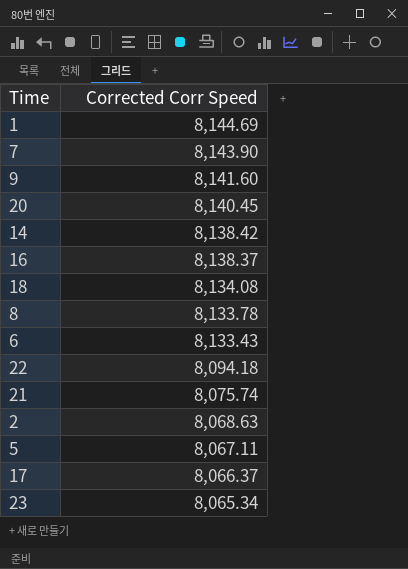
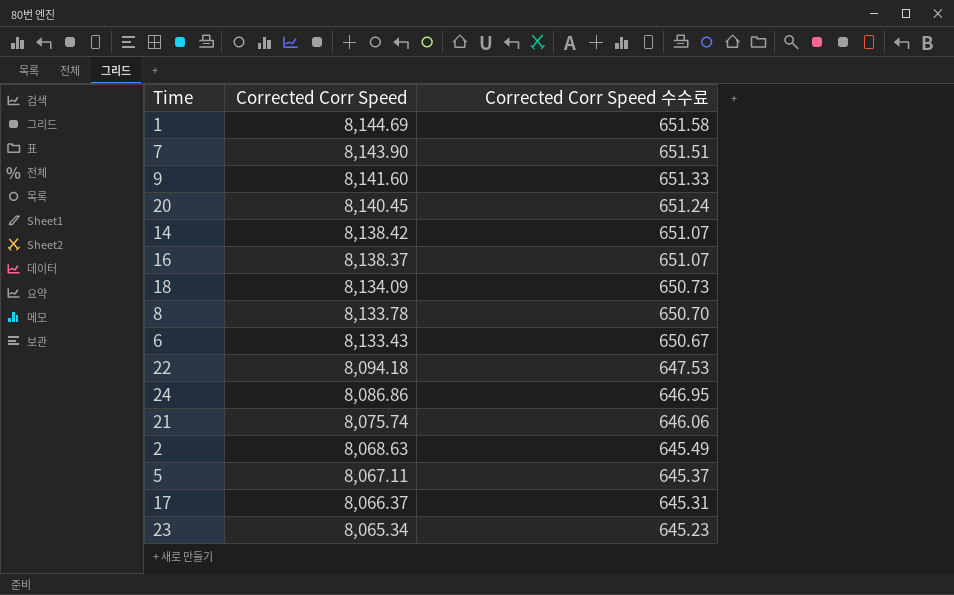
column Corrected Corr Speed 수수료 | formula: none -> [Corrected Corr Speed] * 0.08
18 | Corrected Corr Speed: 8,134.08 -> 8,134.09
row 24: none -> 8,086.86 | 646.95

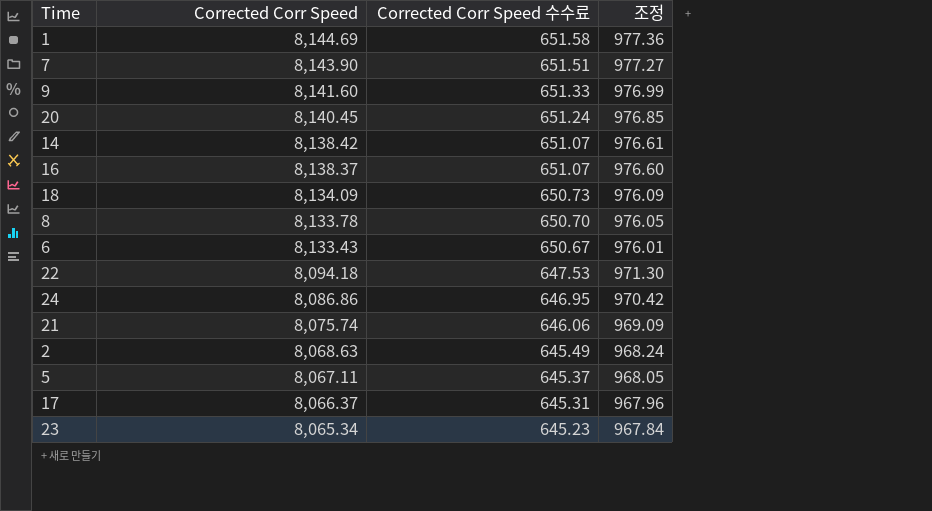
column 조정 | formula: none -> [Corrected Corr Speed] * 0.12

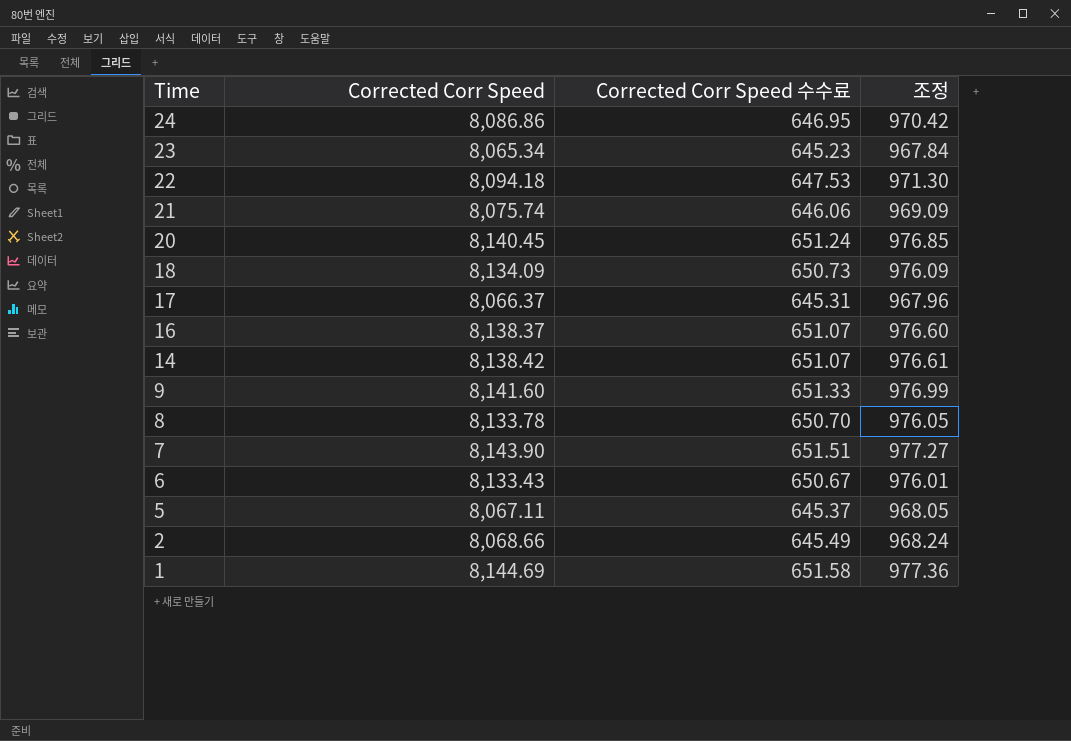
row order: Corrected Corr Speed descending -> Time descending
2 | Corrected Corr Speed: 8,068.63 -> 8,068.66

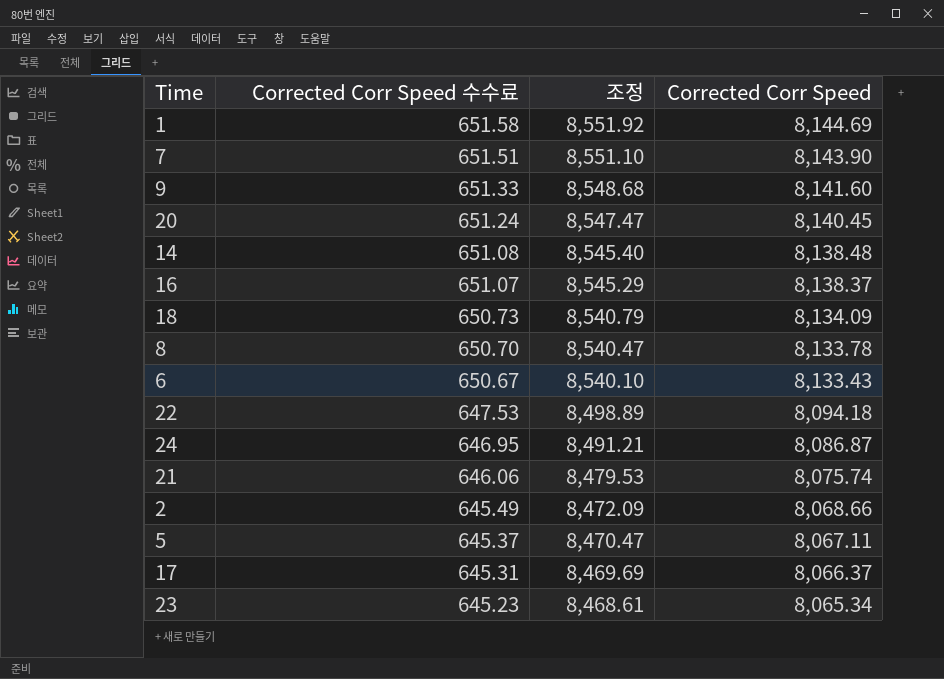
row order: Time descending -> Corrected Corr Speed 수수료 descending
column 조정 | formula: [Corrected Corr Speed] * 0.12 -> [Corrected Corr Speed] * 1.05
column Corrected Corr Speed | position: 2 -> 4
14 | Corrected Corr Speed 수수료: 651.07 -> 651.08
14 | Corrected Corr Speed: 8,138.42 -> 8,138.48
24 | Corrected Corr Speed: 8,086.86 -> 8,086.87

